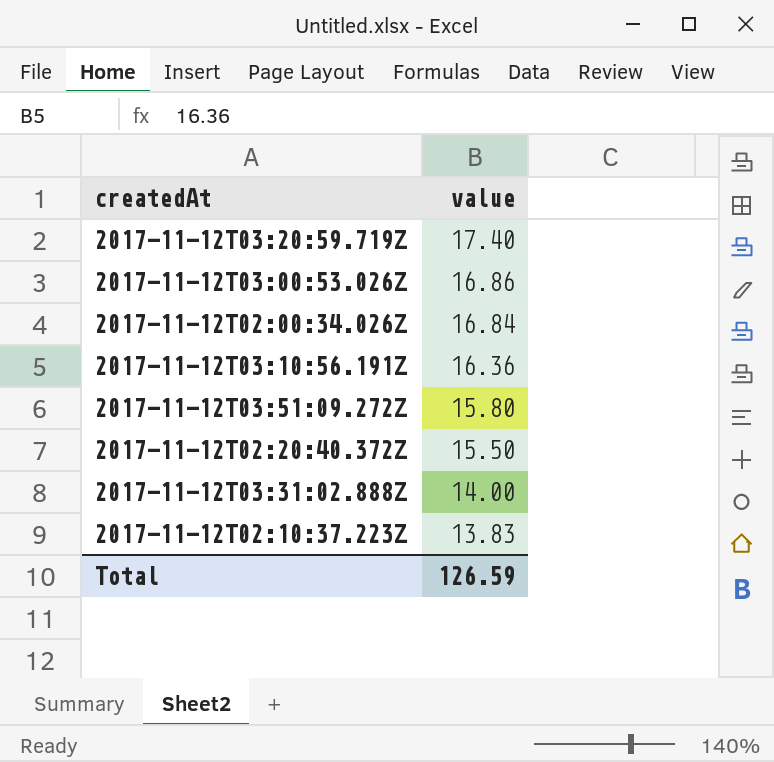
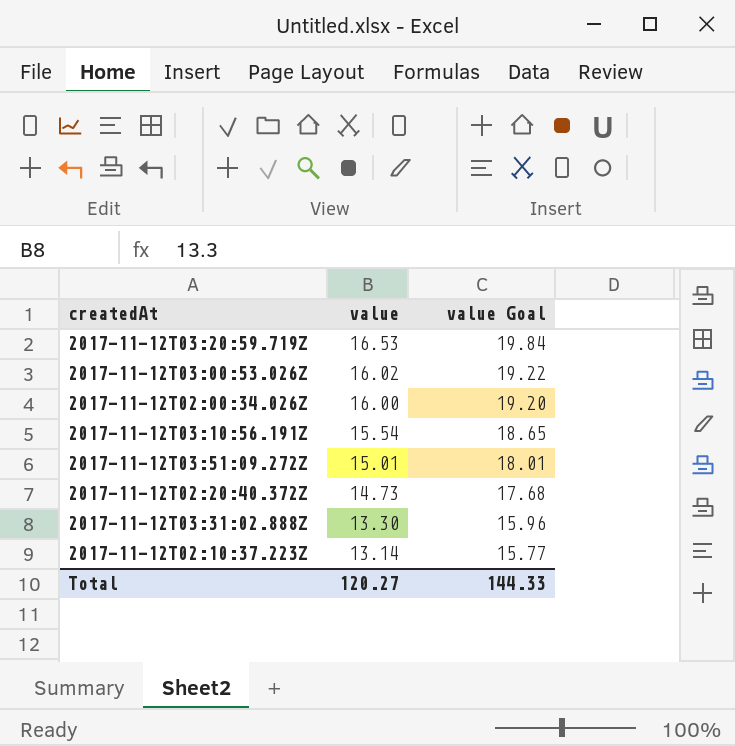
column value Goal | formula: none -> [value] * 1.2
2017-11-12T03:20:59.719Z | value: 17.40 -> 16.53
2017-11-12T03:00:53.026Z | value: 16.86 -> 16.02
2017-11-12T02:00:34.026Z | value: 16.84 -> 16.00
2017-11-12T03:10:56.191Z | value: 16.36 -> 15.54
2017-11-12T03:51:09.272Z | value: 15.80 -> 15.01
2017-11-12T02:20:40.372Z | value: 15.50 -> 14.73
2017-11-12T03:31:02.888Z | value: 14.00 -> 13.30
2017-11-12T02:10:37.223Z | value: 13.83 -> 13.14
Total | value: 126.59 -> 120.27

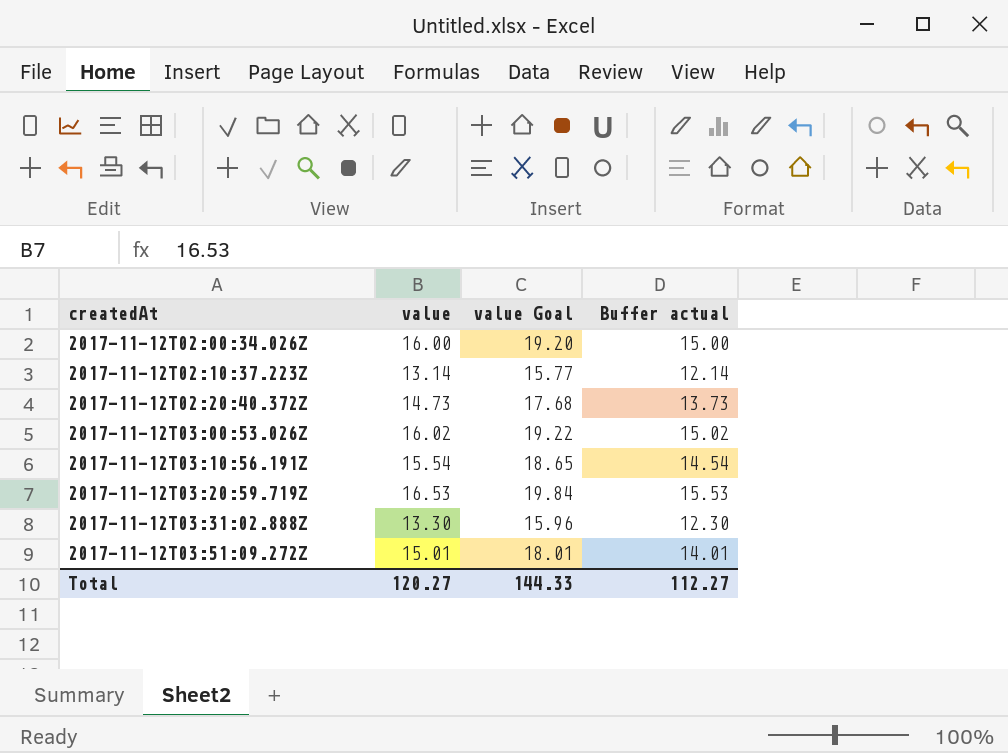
row order: value descending -> createdAt ascending
column Buffer actual | formula: none -> [value] - 1

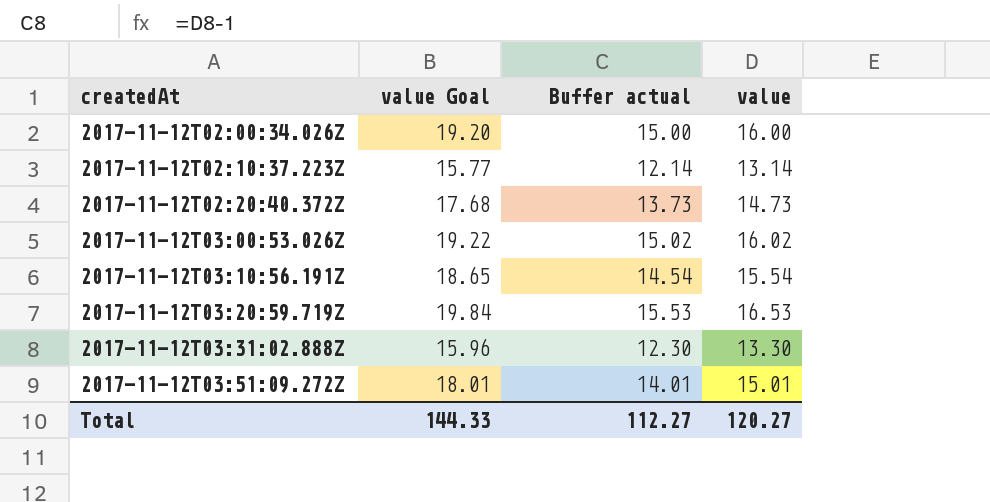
column value | position: 2 -> 4

